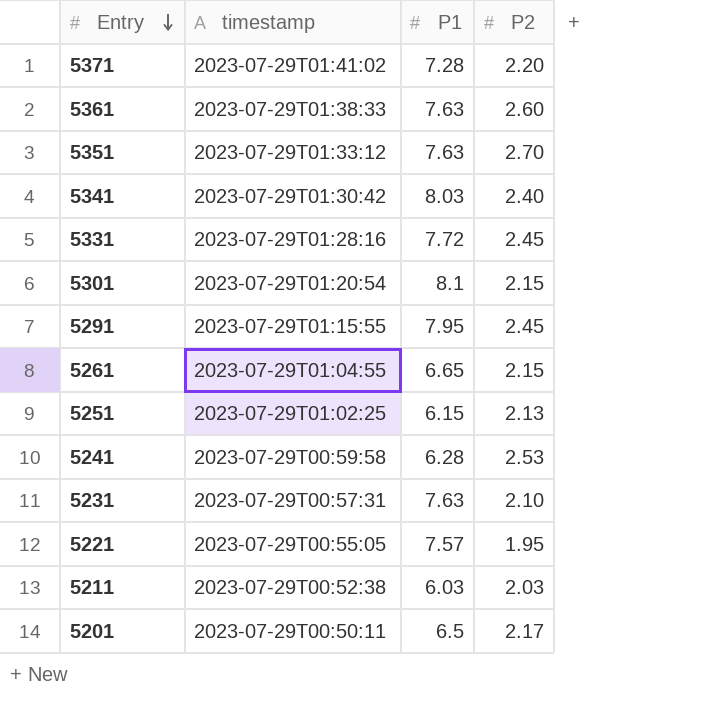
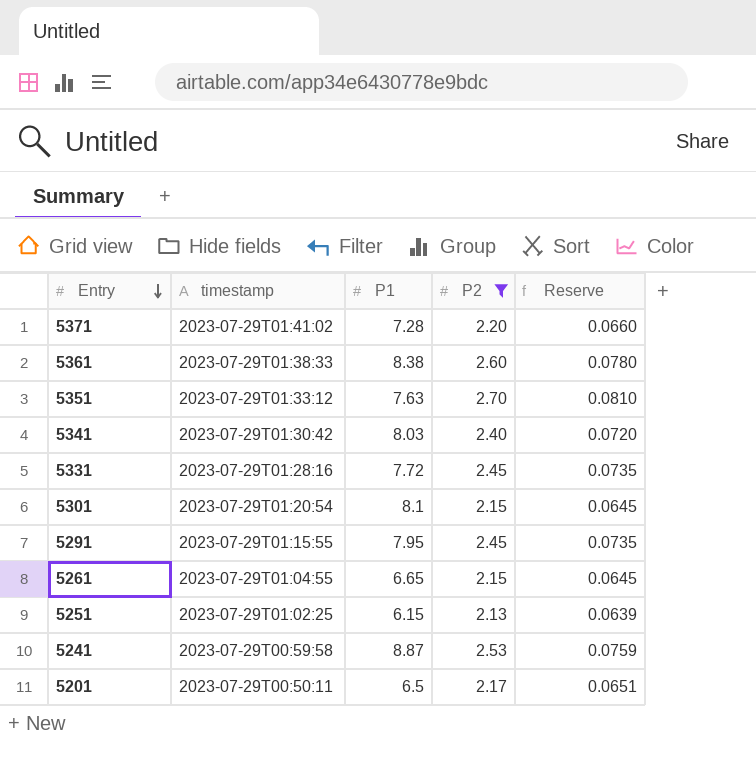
filter: none -> P2 >= 2.13
column Reserve | formula: none -> [P2] * 0.03
5361 | P1: 7.63 -> 8.38
5241 | P1: 6.28 -> 8.87

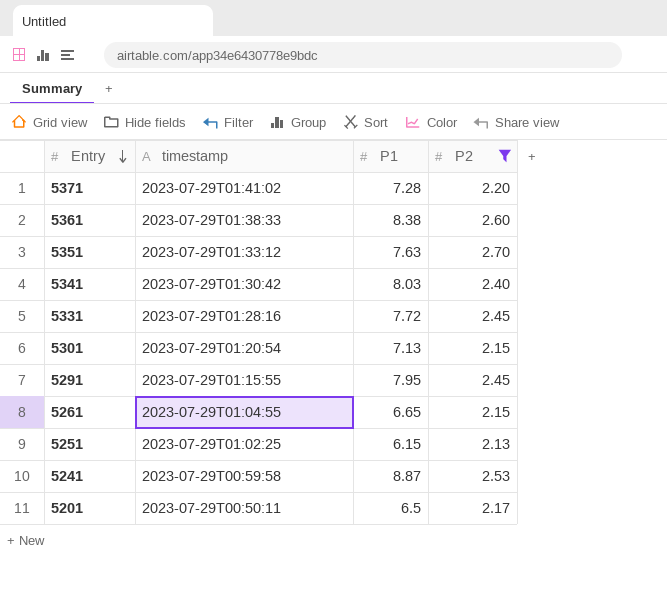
column Reserve | formula: [P2] * 0.03 -> none
5301 | P1: 8.1 -> 7.13

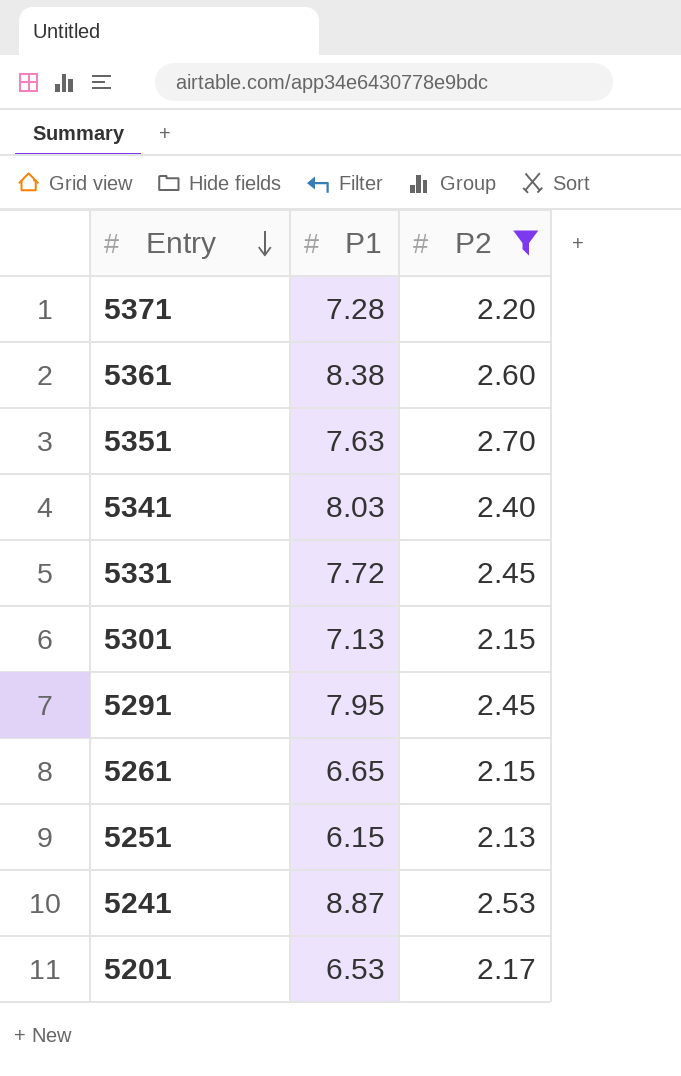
column timestamp | position: 2 -> none
5201 | P1: 6.5 -> 6.53

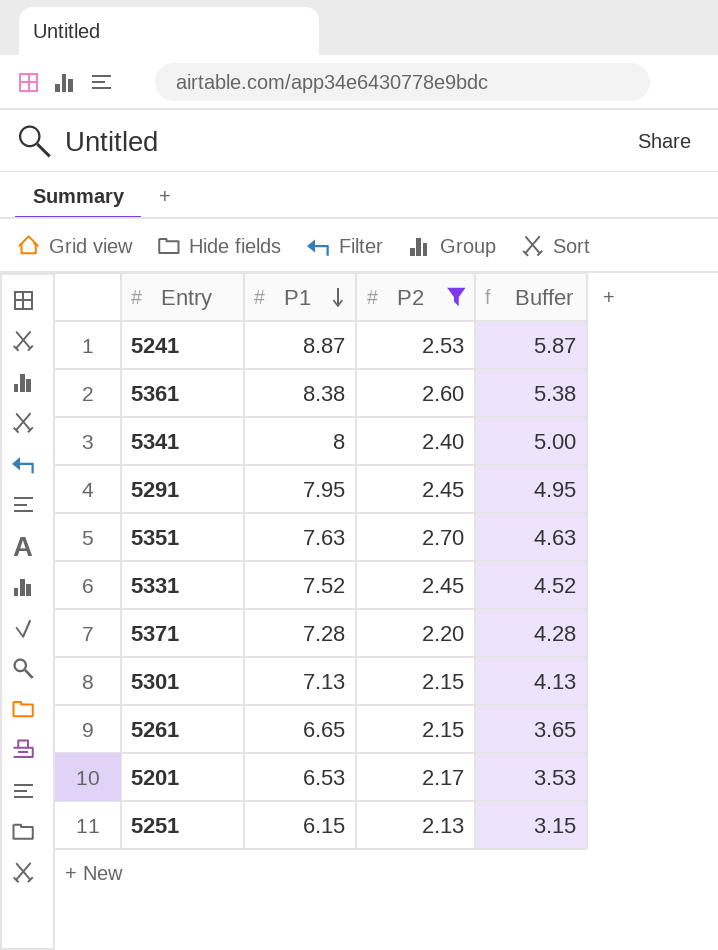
row order: Entry descending -> P1 descending
column Buffer | formula: none -> [P1] - 3
5341 | P1: 8.03 -> 8
5331 | P1: 7.72 -> 7.52

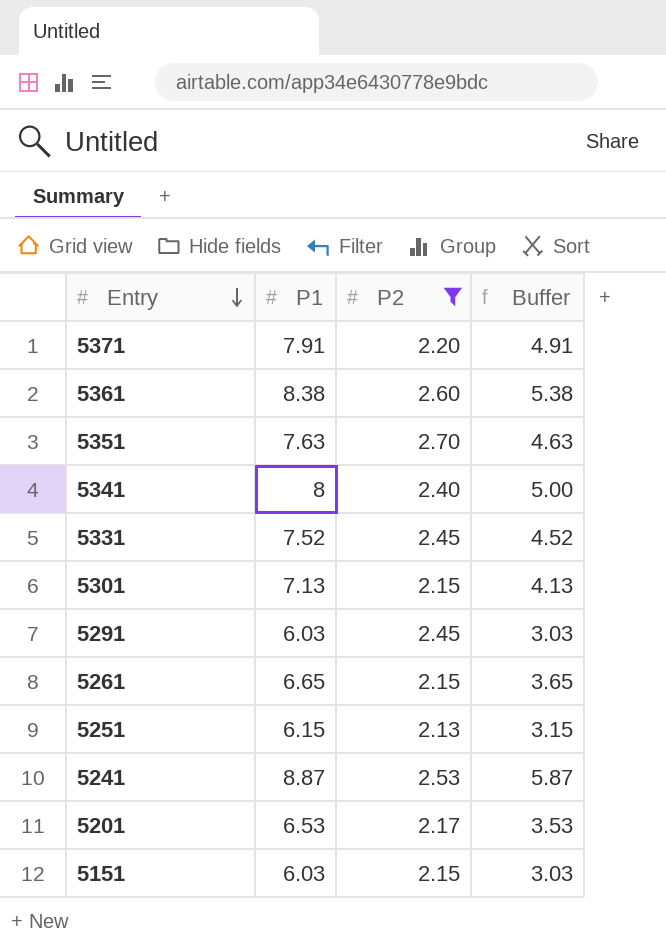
row order: P1 descending -> Entry descending
5371 | P1: 7.28 -> 7.91
5371 | Buffer: 4.28 -> 4.91
5291 | P1: 7.95 -> 6.03
5291 | Buffer: 4.95 -> 3.03
row 5151: none -> 6.03 | 2.15 | 3.03

